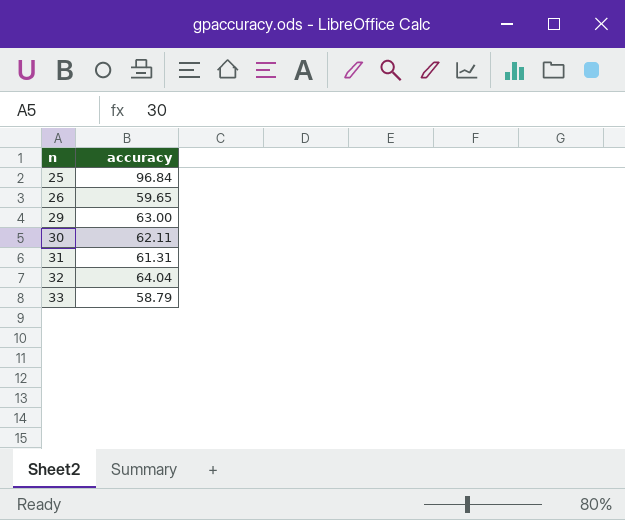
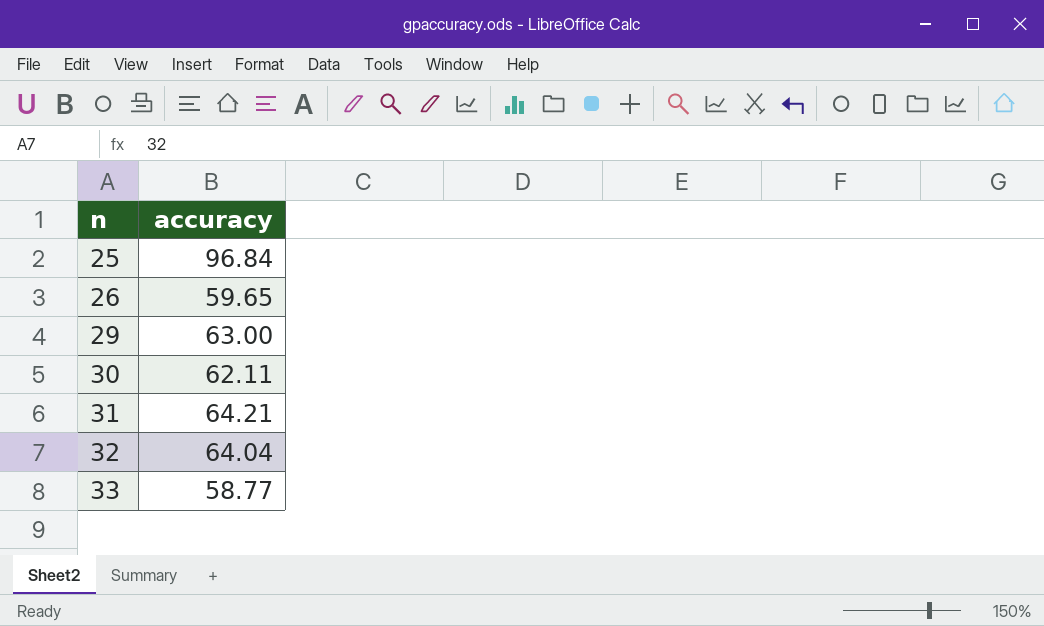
31 | accuracy: 61.31 -> 64.21
33 | accuracy: 58.79 -> 58.77

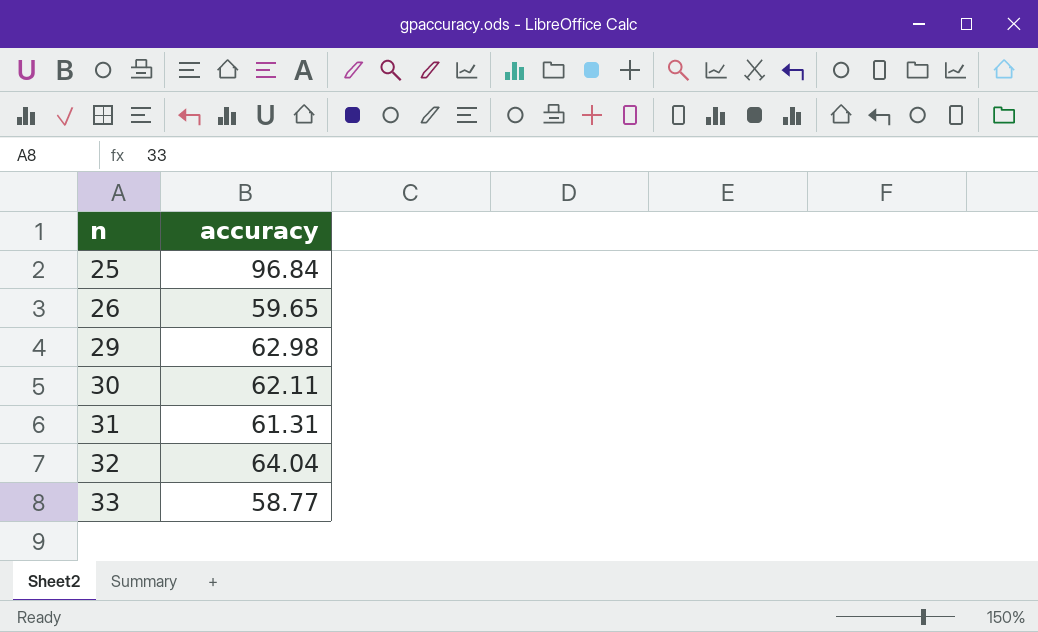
29 | accuracy: 63.00 -> 62.98
31 | accuracy: 64.21 -> 61.31

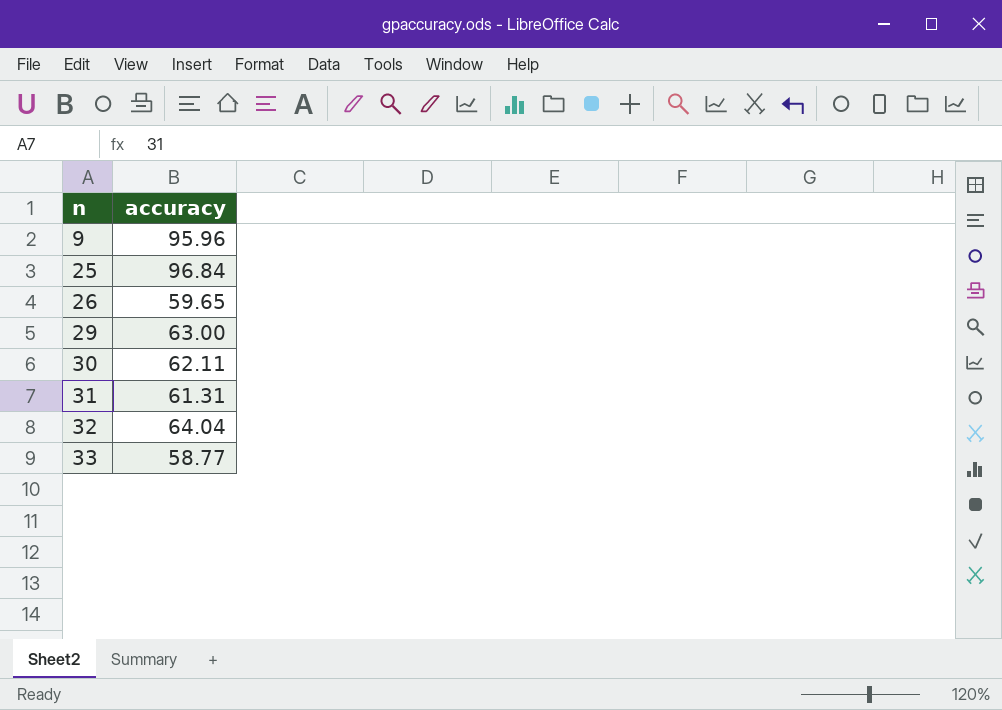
row 9: none -> 95.96
29 | accuracy: 62.98 -> 63.00

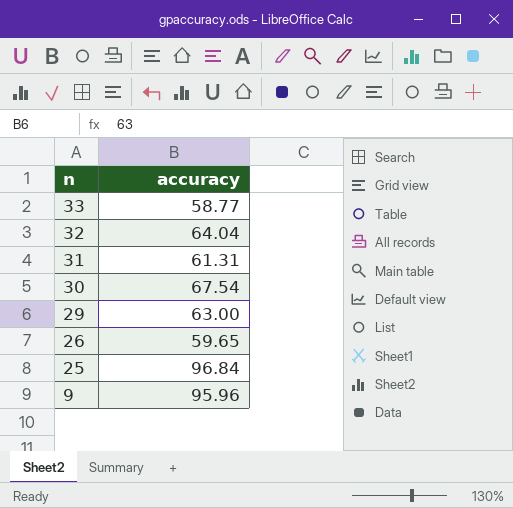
row order: n ascending -> n descending
30 | accuracy: 62.11 -> 67.54

